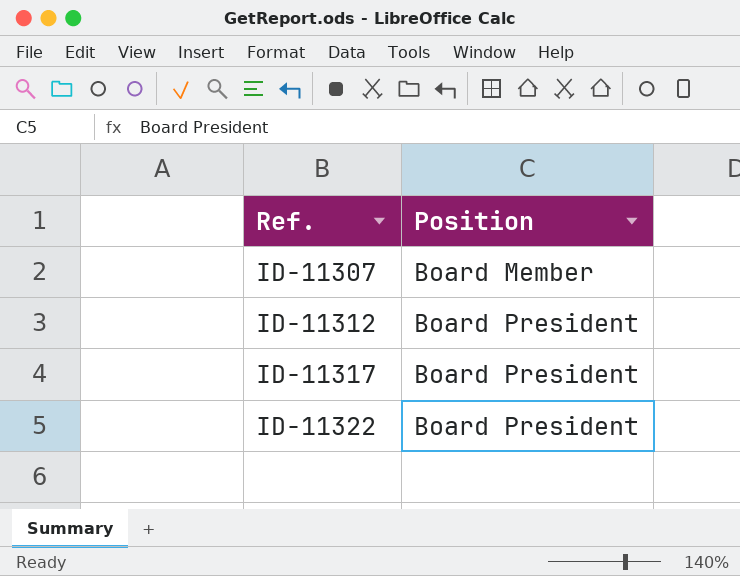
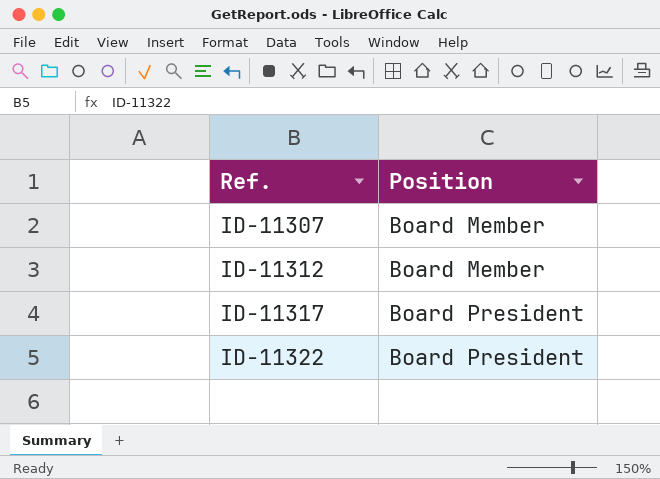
ID-11312 | Position: Board President -> Board Member

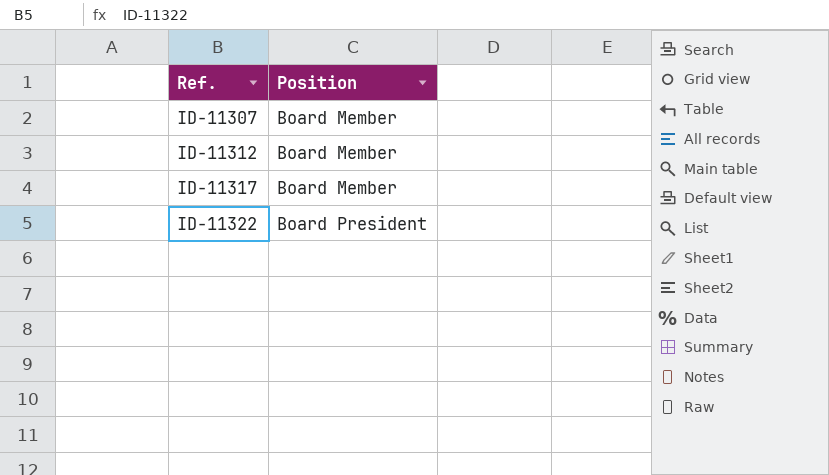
ID-11317 | Position: Board President -> Board Member

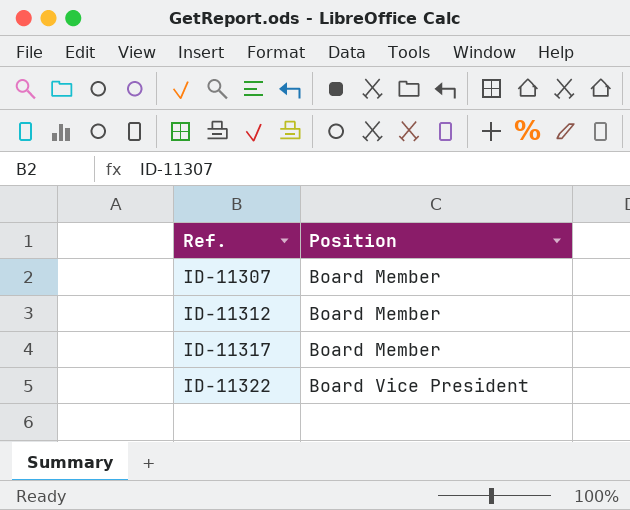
ID-11322 | Position: Board President -> Board Vice President

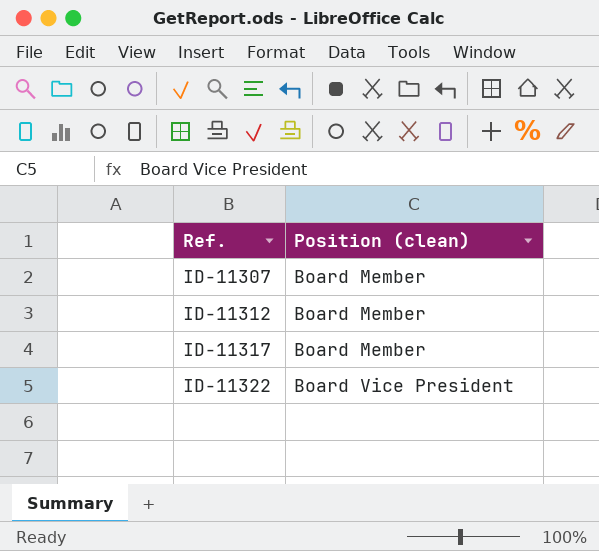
column name: Position -> Position (clean)

